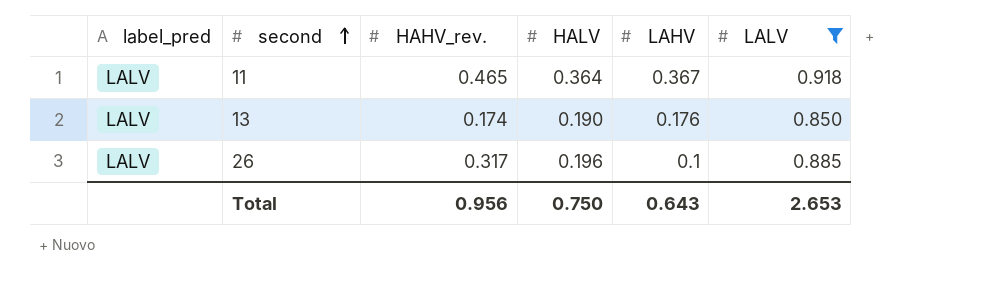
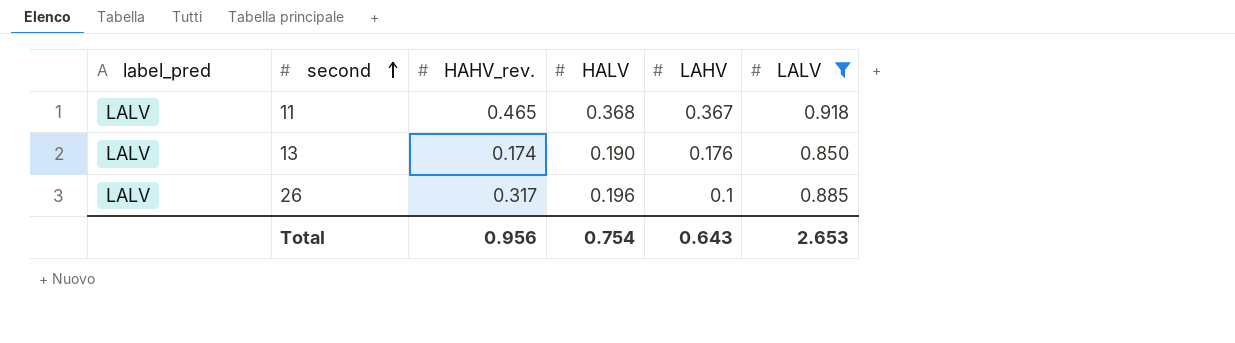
11 | HALV: 0.364 -> 0.368
Total | HALV: 0.750 -> 0.754

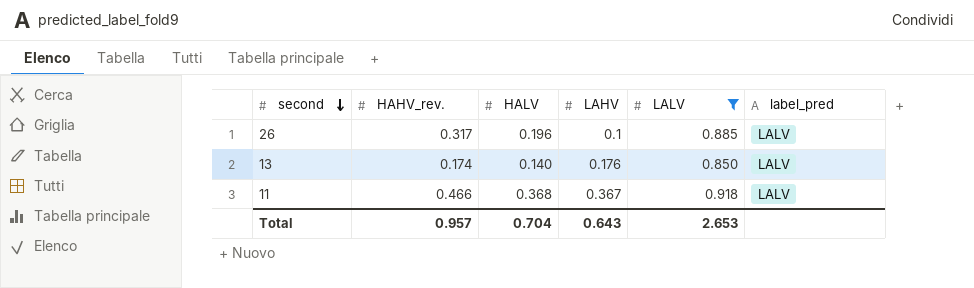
row order: second ascending -> second descending
column label_pred | position: 1 -> 6
13 | HALV: 0.190 -> 0.140
11 | HAHV_rev.: 0.465 -> 0.466
Total | HAHV_rev.: 0.956 -> 0.957
Total | HALV: 0.754 -> 0.704

